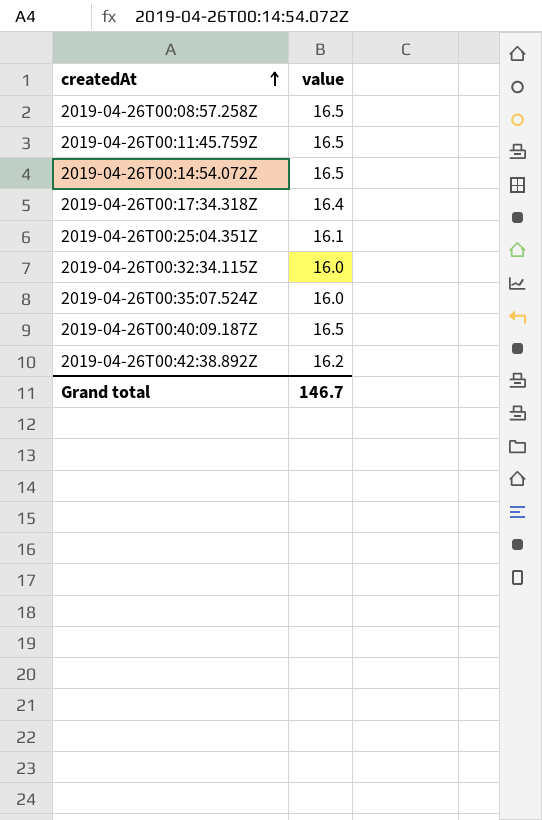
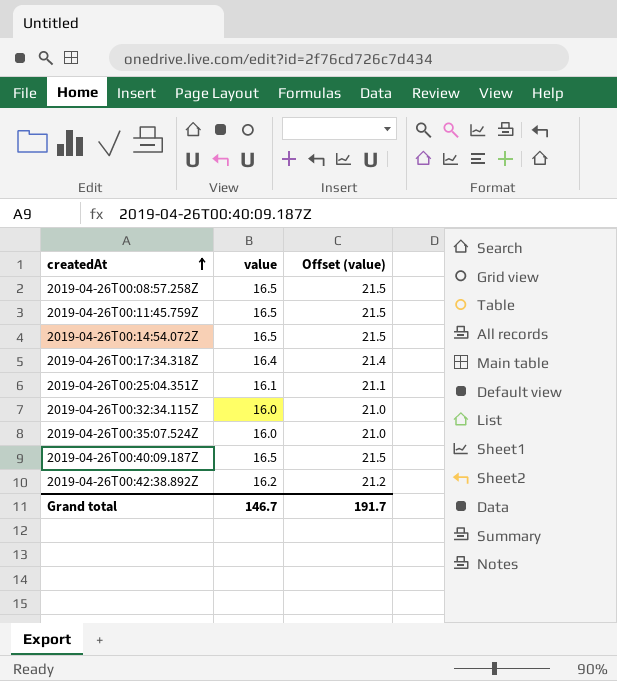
column Offset (value) | formula: none -> [value] + 5

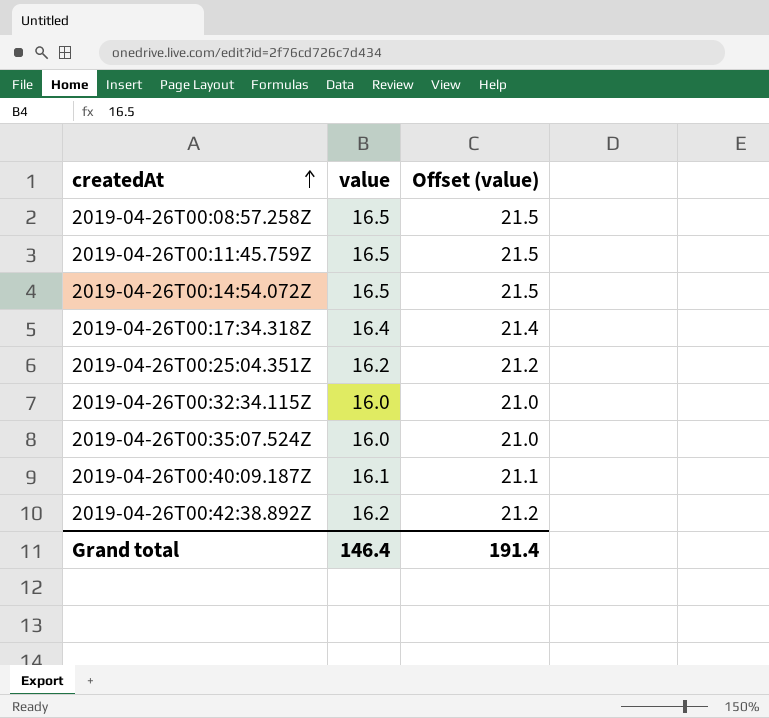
2019-04-26T00:25:04.351Z | value: 16.1 -> 16.2
2019-04-26T00:25:04.351Z | Offset (value): 21.1 -> 21.2
2019-04-26T00:40:09.187Z | value: 16.5 -> 16.1
2019-04-26T00:40:09.187Z | Offset (value): 21.5 -> 21.1
Grand total | value: 146.7 -> 146.4
Grand total | Offset (value): 191.7 -> 191.4

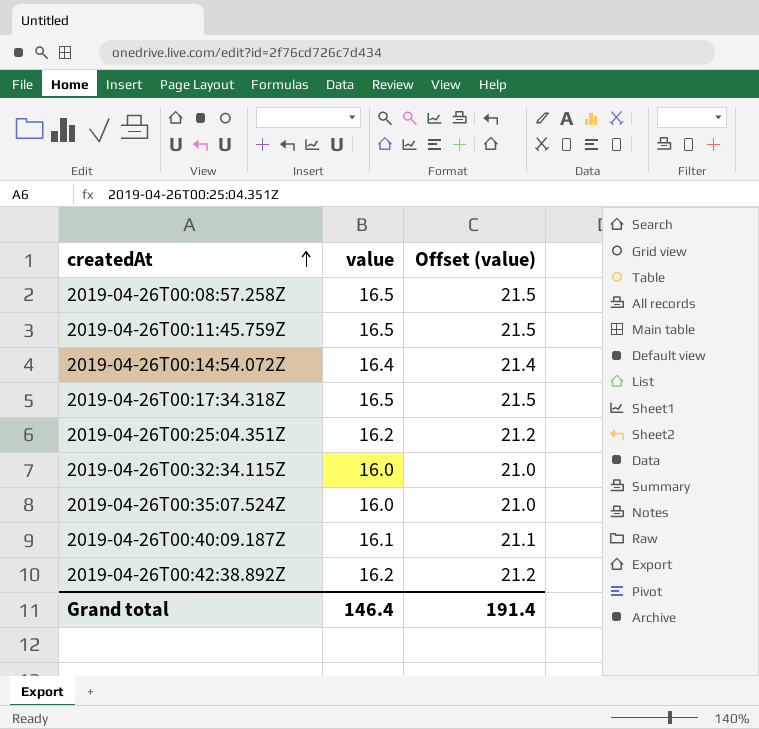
2019-04-26T00:14:54.072Z | value: 16.5 -> 16.4
2019-04-26T00:14:54.072Z | Offset (value): 21.5 -> 21.4
2019-04-26T00:17:34.318Z | value: 16.4 -> 16.5
2019-04-26T00:17:34.318Z | Offset (value): 21.4 -> 21.5

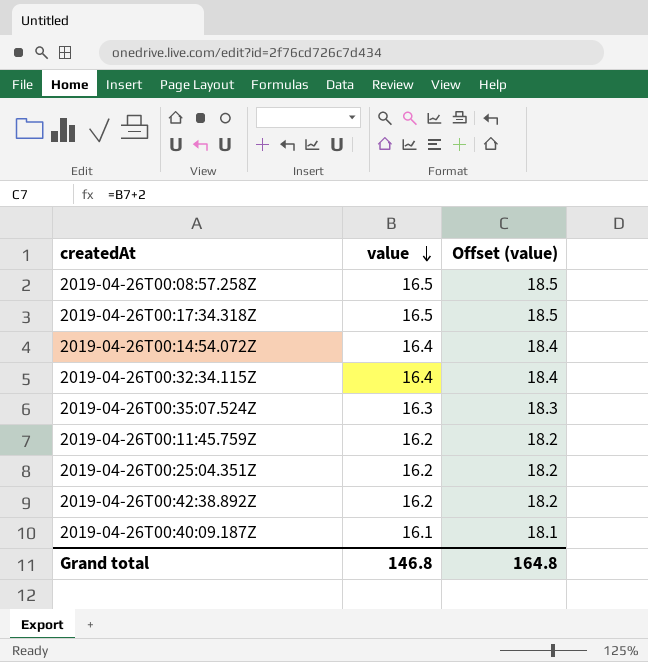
row order: createdAt ascending -> value descending
column Offset (value) | formula: [value] + 5 -> [value] + 2
2019-04-26T00:32:34.115Z | value: 16.0 -> 16.4
2019-04-26T00:35:07.524Z | value: 16.0 -> 16.3
2019-04-26T00:11:45.759Z | value: 16.5 -> 16.2
Grand total | value: 146.4 -> 146.8
Grand total | Offset (value): 191.4 -> 164.8

